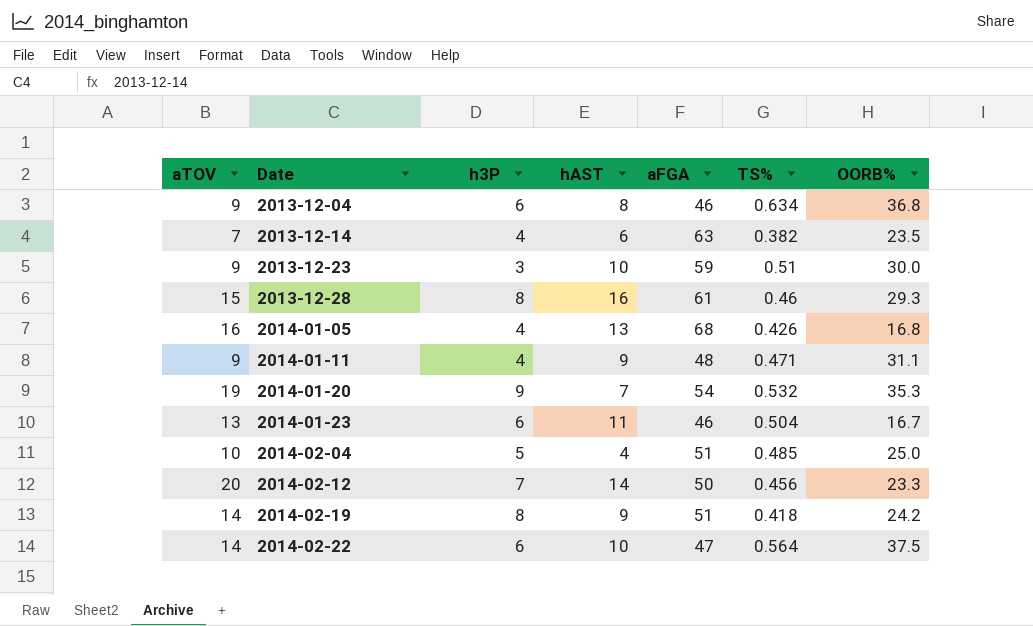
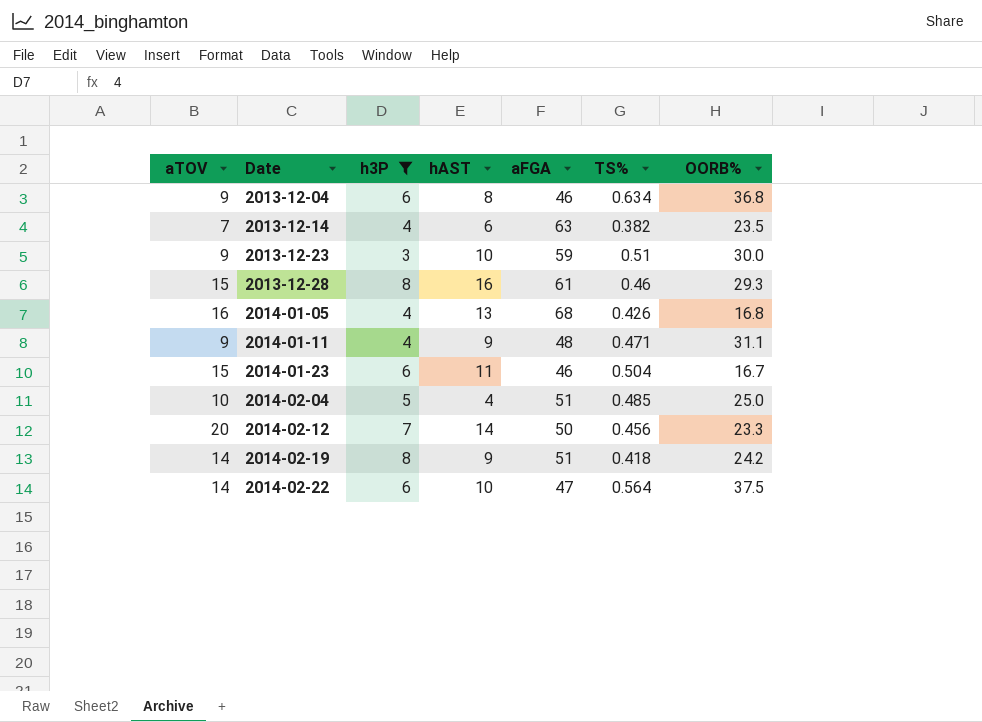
filter: none -> h3P != 9
2014-01-23 | aTOV: 13 -> 15

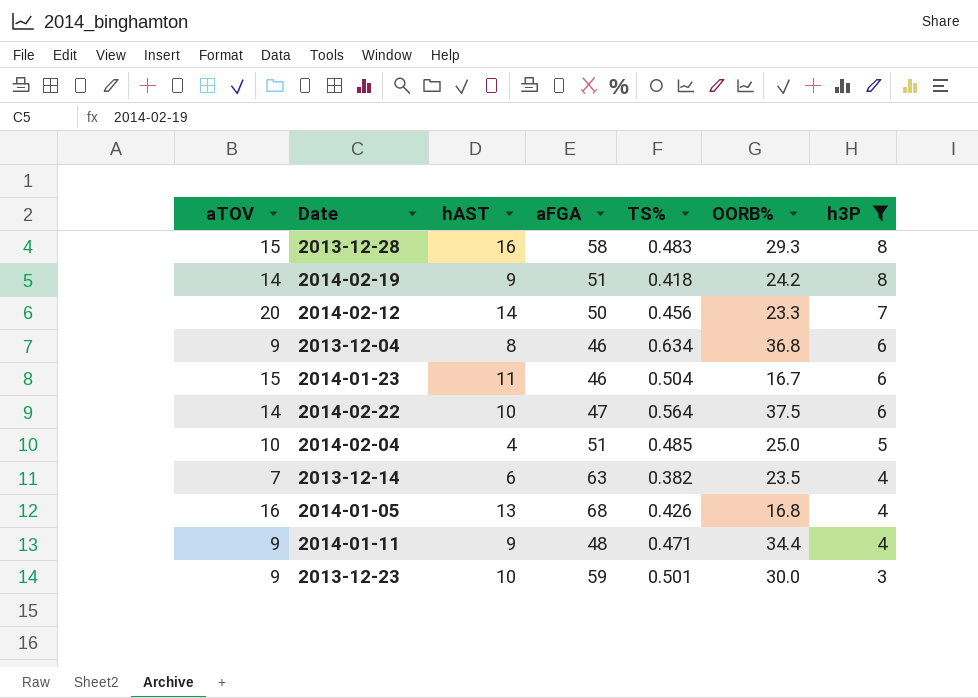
row order: Date ascending -> h3P descending
column h3P | position: 3 -> 7
2013-12-28 | aFGA: 61 -> 58
2013-12-28 | TS%: 0.46 -> 0.483
2014-01-11 | OORB%: 31.1 -> 34.4
2013-12-23 | TS%: 0.51 -> 0.501

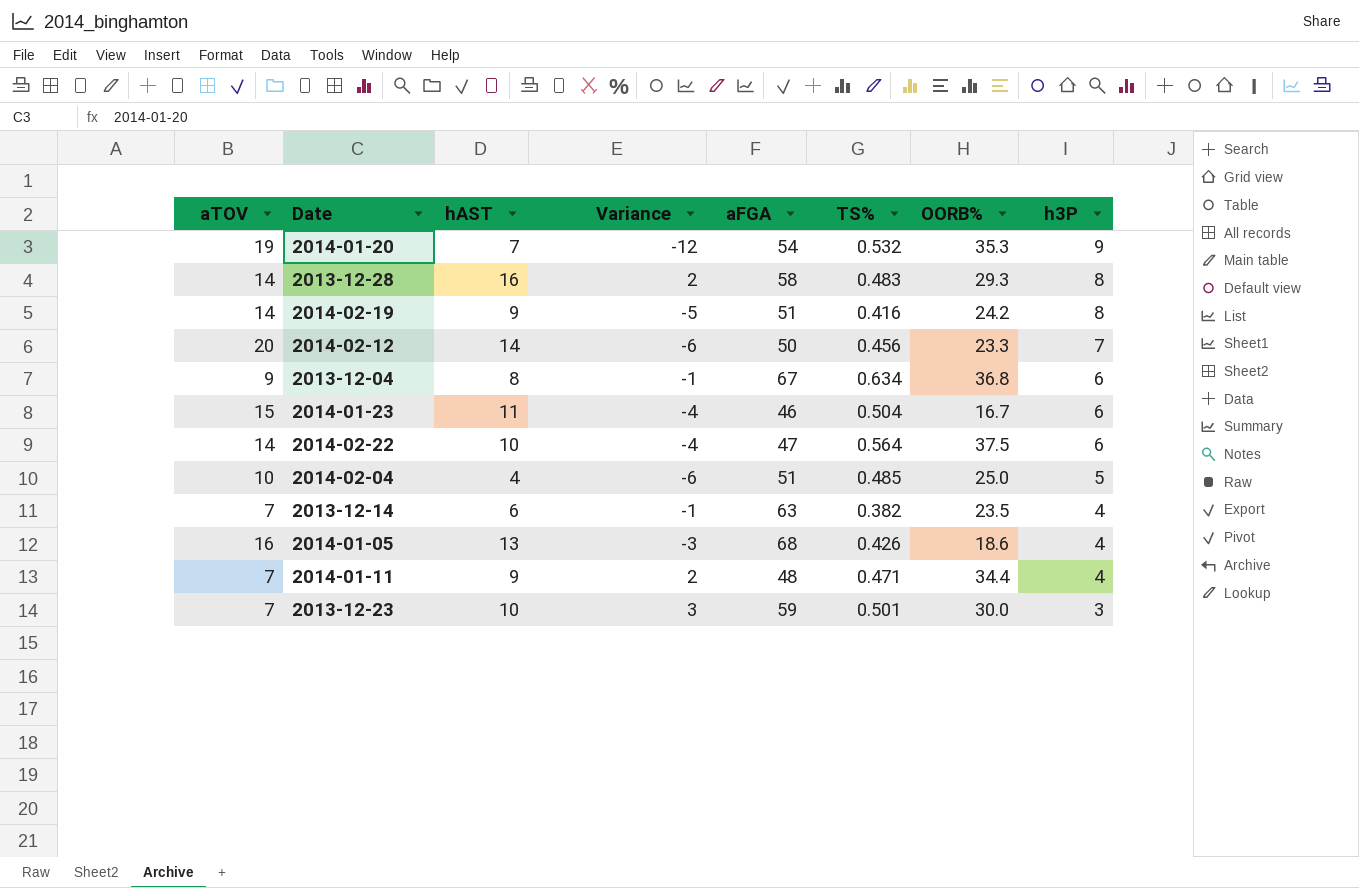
filter: h3P != 9 -> none
column Variance | formula: none -> [hAST] - [aTOV]
2013-12-28 | aTOV: 15 -> 14
2014-02-19 | TS%: 0.418 -> 0.416
2013-12-04 | aFGA: 46 -> 67
2014-01-05 | OORB%: 16.8 -> 18.6
2014-01-11 | aTOV: 9 -> 7
2013-12-23 | aTOV: 9 -> 7

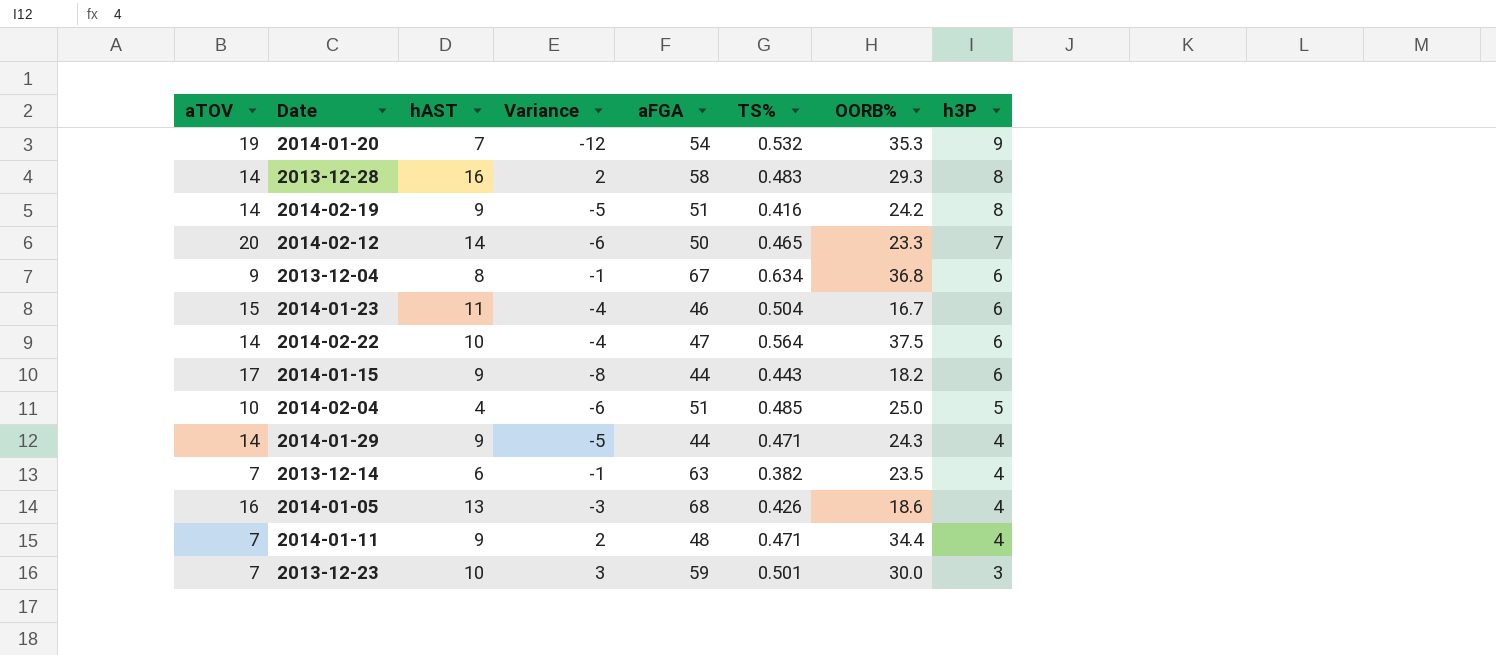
2014-02-12 | TS%: 0.456 -> 0.465
row 2014-01-15: none -> 17 | 9 | -8 | 44 | 0.443 | 18.2 | 6
row 2014-01-29: none -> 14 | 9 | -5 | 44 | 0.471 | 24.3 | 4

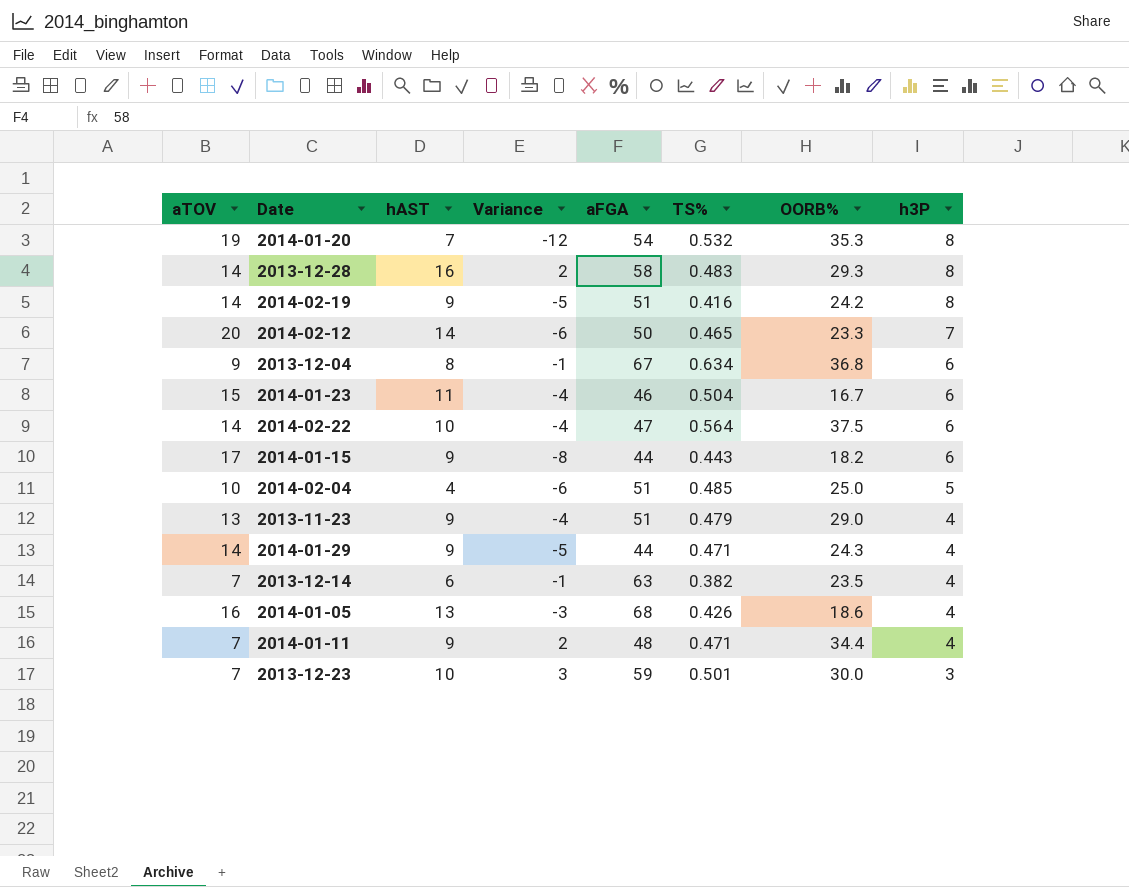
2014-01-20 | h3P: 9 -> 8
row 2013-11-23: none -> 13 | 9 | -4 | 51 | 0.479 | 29.0 | 4

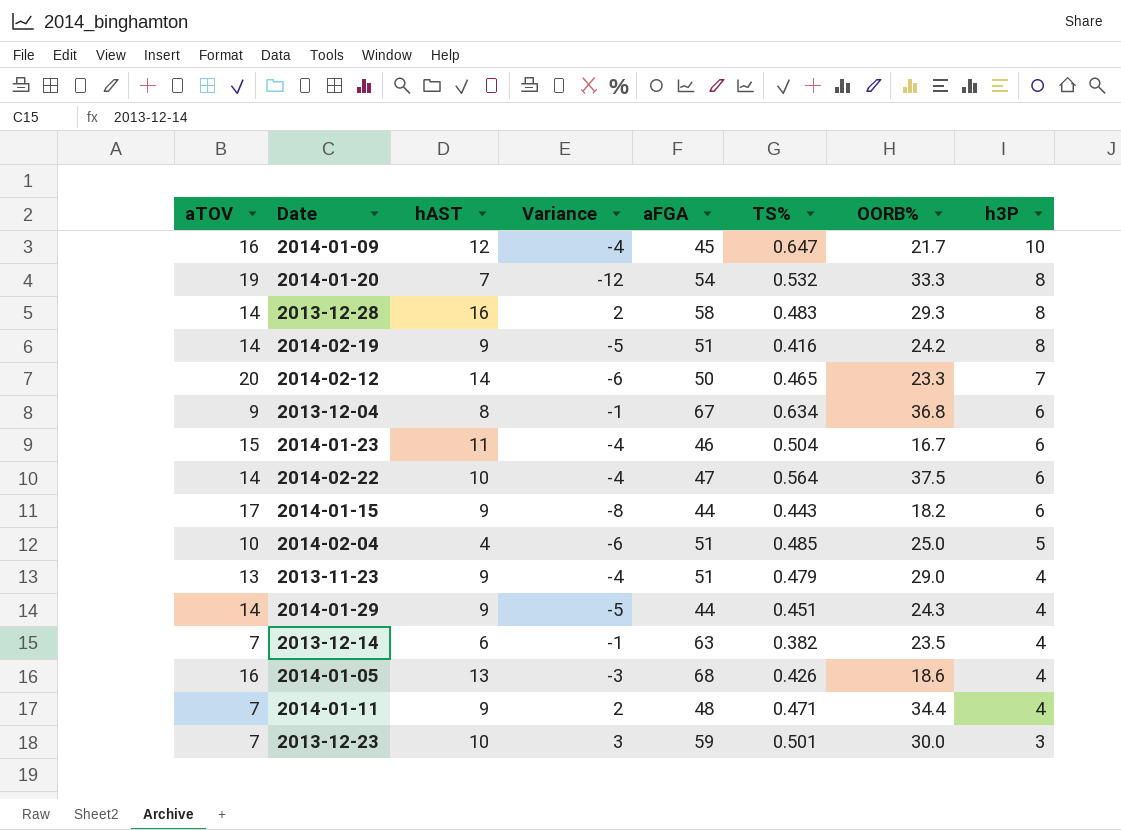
row 2014-01-09: none -> 16 | 12 | -4 | 45 | 0.647 | 21.7 | 10
2014-01-20 | OORB%: 35.3 -> 33.3
2014-01-29 | TS%: 0.471 -> 0.451

